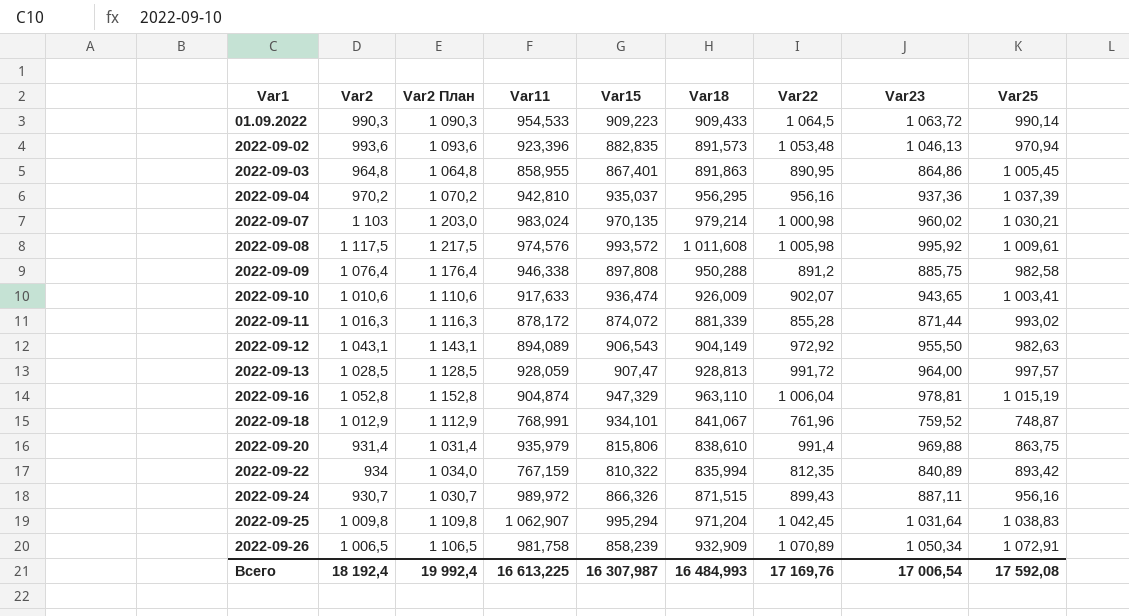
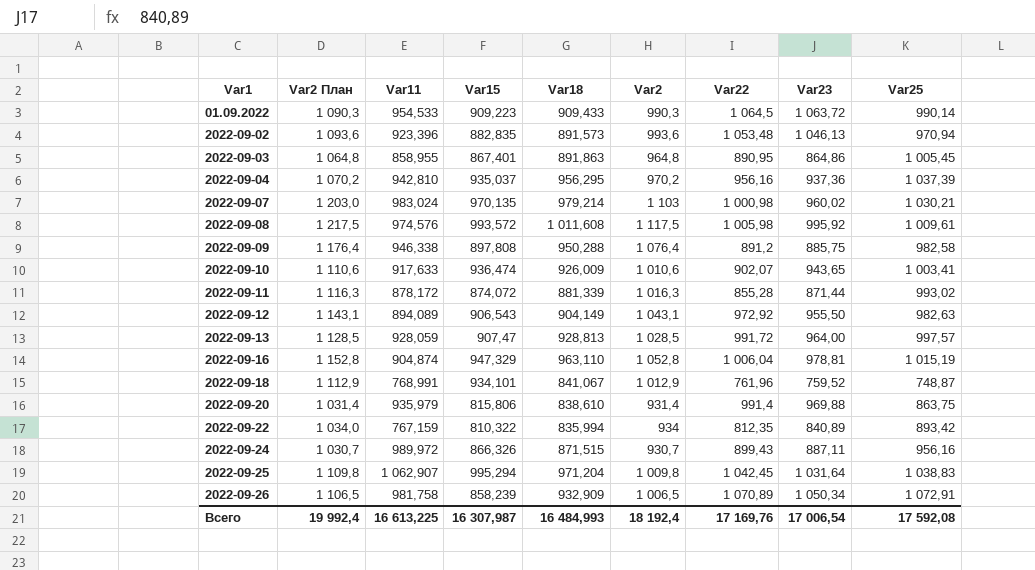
column Var2 | position: 2 -> 6

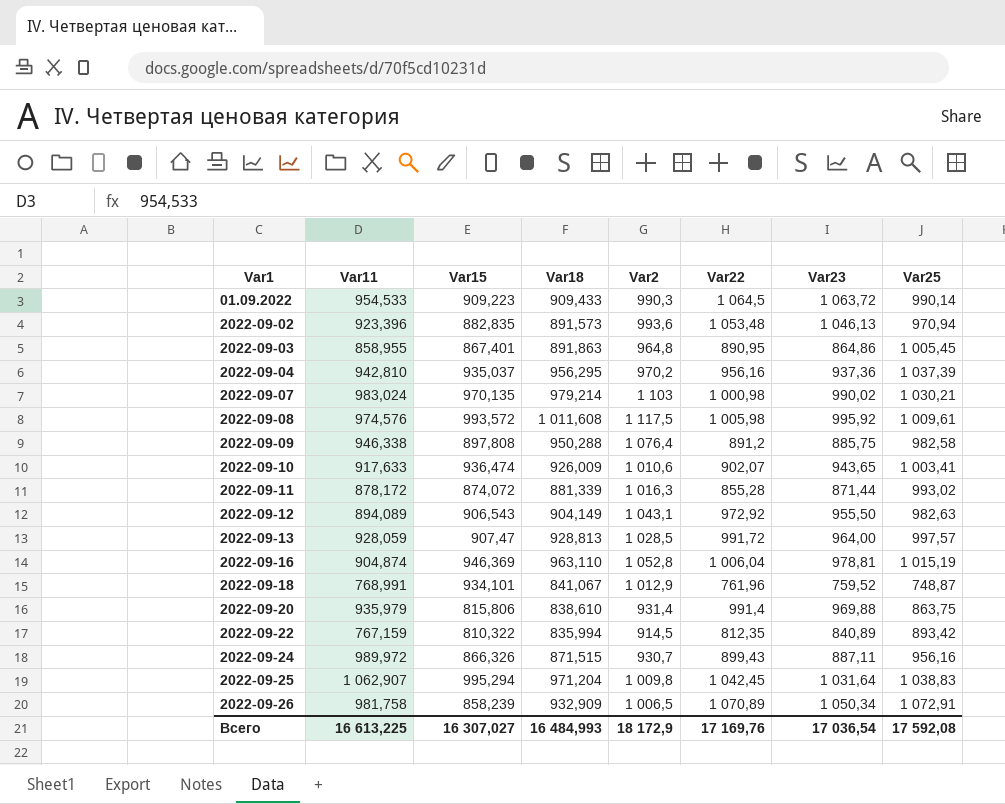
column Var2 План | formula: [Var2] + 100 -> none
2022-09-07 | Var23: 960,02 -> 990,02
2022-09-16 | Var15: 947,329 -> 946,369
2022-09-22 | Var2: 934 -> 914,5
Всего | Var15: 16 307,987 -> 16 307,027
Всего | Var2: 18 192,4 -> 18 172,9
Всего | Var23: 17 006,54 -> 17 036,54

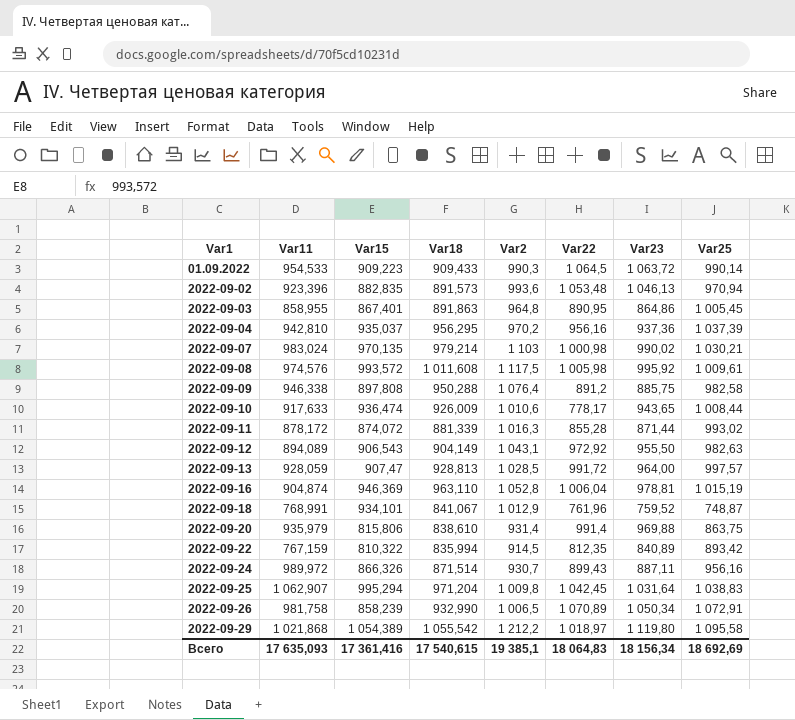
2022-09-10 | Var22: 902,07 -> 778,17
2022-09-10 | Var25: 1 003,41 -> 1 008,44
2022-09-24 | Var18: 871,515 -> 871,514
2022-09-26 | Var18: 932,909 -> 932,990
row 2022-09-29: none -> 1 021,868 | 1 054,389 | 1 055,542 | 1 212,2 | 1 018,97 | 1 119,80 | 1 095,58
Всего | Var11: 16 613,225 -> 17 635,093
Всего | Var15: 16 307,027 -> 17 361,416
Всего | Var18: 16 484,993 -> 17 540,615
Всего | Var2: 18 172,9 -> 19 385,1
Всего | Var22: 17 169,76 -> 18 064,83
Всего | Var23: 17 036,54 -> 18 156,34
Всего | Var25: 17 592,08 -> 18 692,69

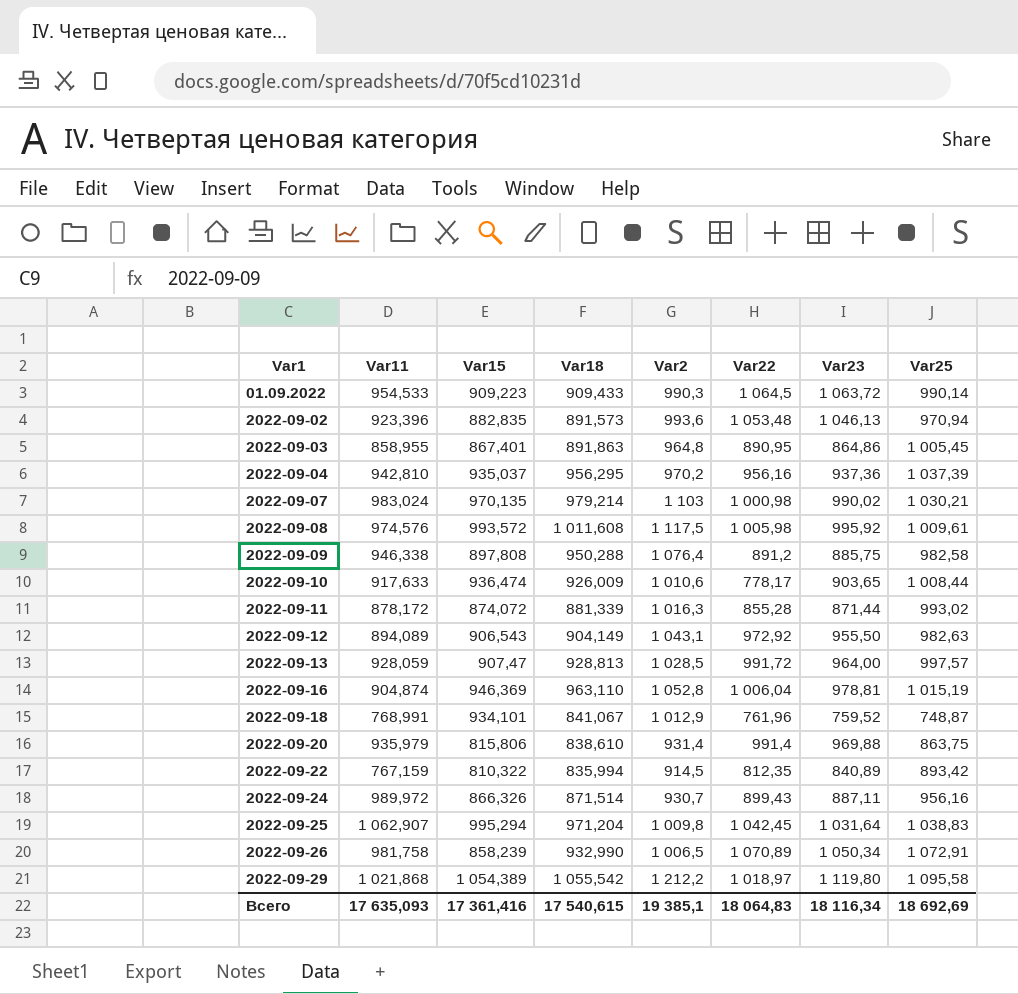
2022-09-10 | Var23: 943,65 -> 903,65
Всего | Var23: 18 156,34 -> 18 116,34

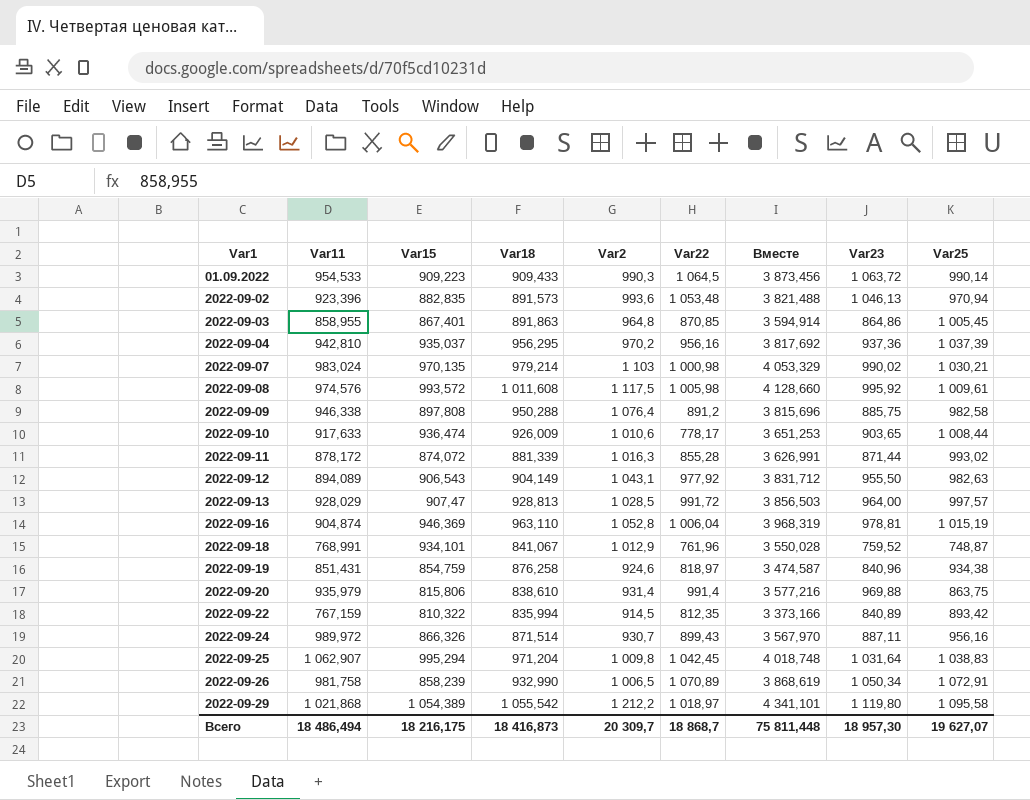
column Вместе | formula: none -> [Var15] + [Var18] + [Var2] + [Var22]
2022-09-03 | Var22: 890,95 -> 870,85
2022-09-12 | Var22: 972,92 -> 977,92
2022-09-13 | Var11: 928,059 -> 928,029
row 2022-09-19: none -> 851,431 | 854,759 | 876,258 | 924,6 | 818,97 | 3 474,587 | 840,96 | 934,38
Всего | Var11: 17 635,093 -> 18 486,494
Всего | Var15: 17 361,416 -> 18 216,175
Всего | Var18: 17 540,615 -> 18 416,873
Всего | Var2: 19 385,1 -> 20 309,7
Всего | Var22: 18 064,83 -> 18 868,7
Всего | Var23: 18 116,34 -> 18 957,30
Всего | Var25: 18 692,69 -> 19 627,07

